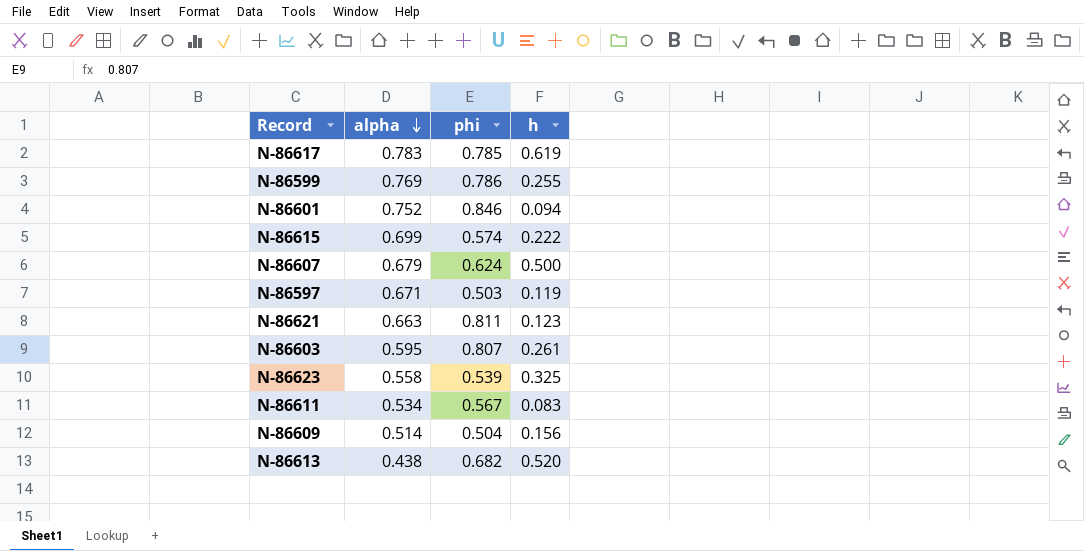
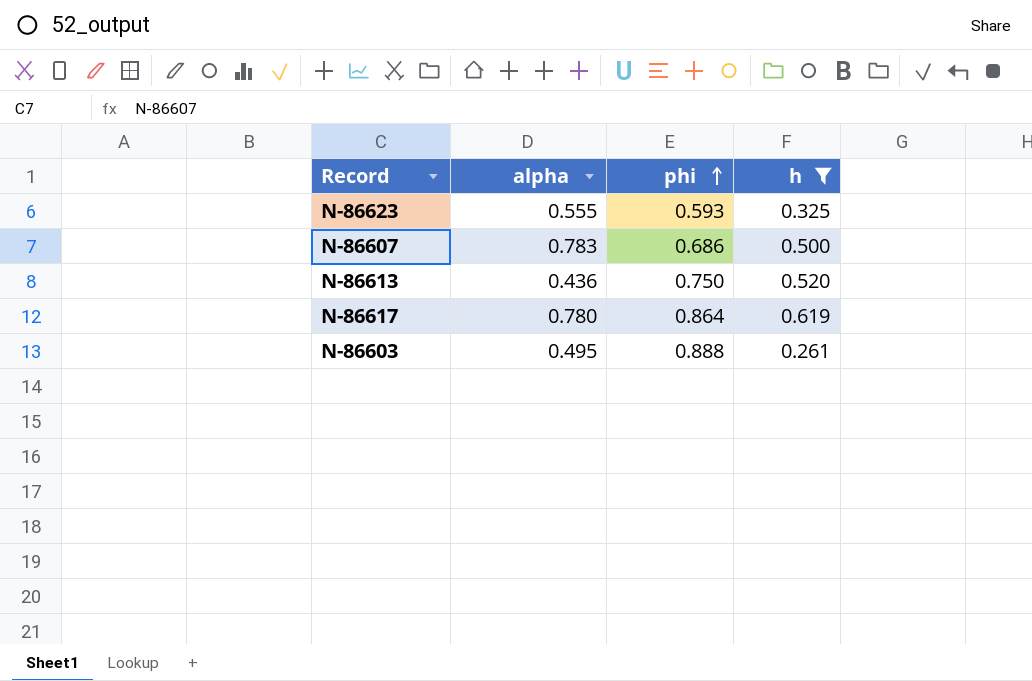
filter: none -> h >= 0.261
row order: alpha descending -> phi ascending
N-86623 | alpha: 0.558 -> 0.555
N-86623 | phi: 0.539 -> 0.593
N-86607 | alpha: 0.679 -> 0.783
N-86607 | phi: 0.624 -> 0.686
N-86613 | alpha: 0.438 -> 0.436
N-86613 | phi: 0.682 -> 0.750
N-86617 | alpha: 0.783 -> 0.780
N-86617 | phi: 0.785 -> 0.864
N-86603 | alpha: 0.595 -> 0.495
N-86603 | phi: 0.807 -> 0.888

